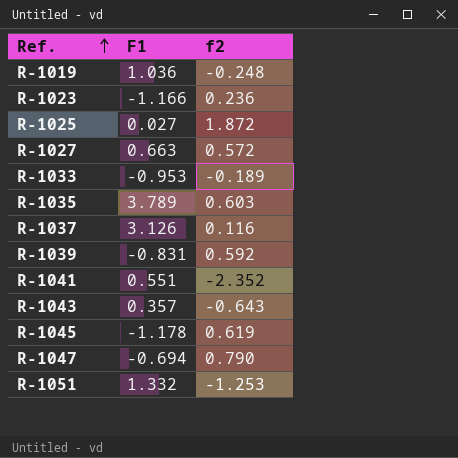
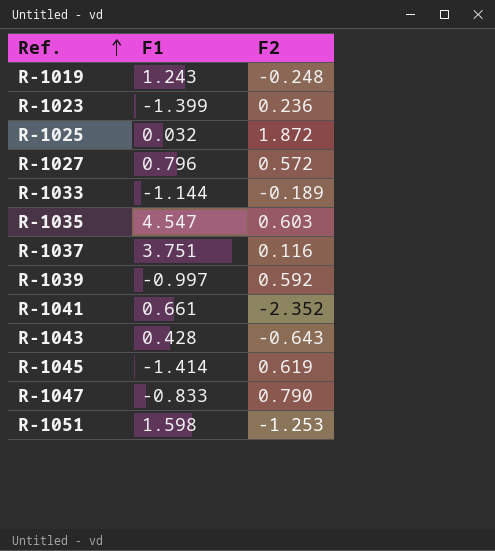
column name: f2 -> F2
R-1019 | F1: 1.036 -> 1.243
R-1023 | F1: -1.166 -> -1.399
R-1025 | F1: 0.027 -> 0.032
R-1027 | F1: 0.663 -> 0.796
R-1033 | F1: -0.953 -> -1.144
R-1035 | F1: 3.789 -> 4.547
R-1037 | F1: 3.126 -> 3.751
R-1039 | F1: -0.831 -> -0.997
R-1041 | F1: 0.551 -> 0.661
R-1043 | F1: 0.357 -> 0.428
R-1045 | F1: -1.178 -> -1.414
R-1047 | F1: -0.694 -> -0.833
R-1051 | F1: 1.332 -> 1.598

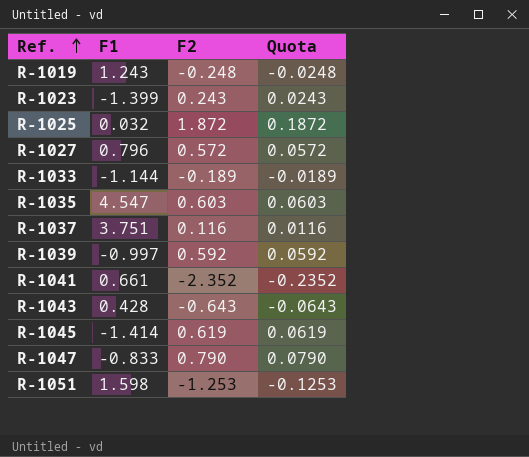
column Quota | formula: none -> [F2] * 0.1
R-1023 | F2: 0.236 -> 0.243

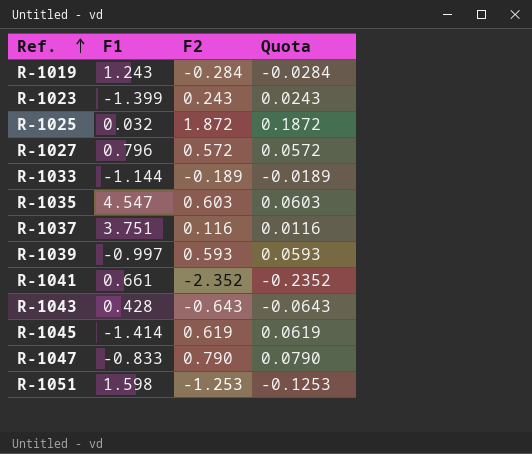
R-1019 | F2: -0.248 -> -0.284
R-1019 | Quota: -0.0248 -> -0.0284
R-1039 | F2: 0.592 -> 0.593
R-1039 | Quota: 0.0592 -> 0.0593

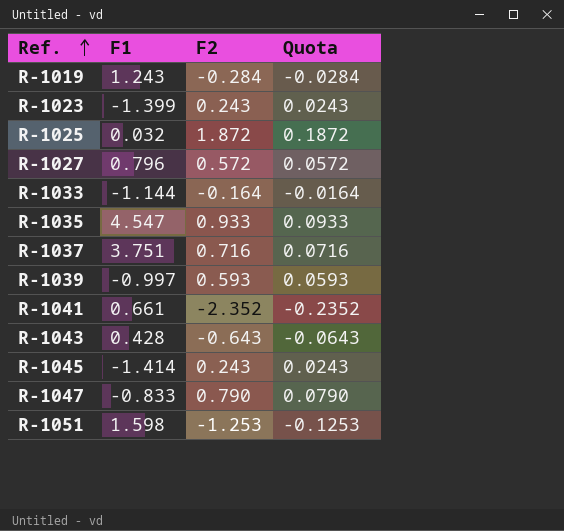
R-1033 | F2: -0.189 -> -0.164
R-1033 | Quota: -0.0189 -> -0.0164
R-1035 | F2: 0.603 -> 0.933
R-1035 | Quota: 0.0603 -> 0.0933
R-1037 | F2: 0.116 -> 0.716
R-1037 | Quota: 0.0116 -> 0.0716
R-1045 | F2: 0.619 -> 0.243
R-1045 | Quota: 0.0619 -> 0.0243

